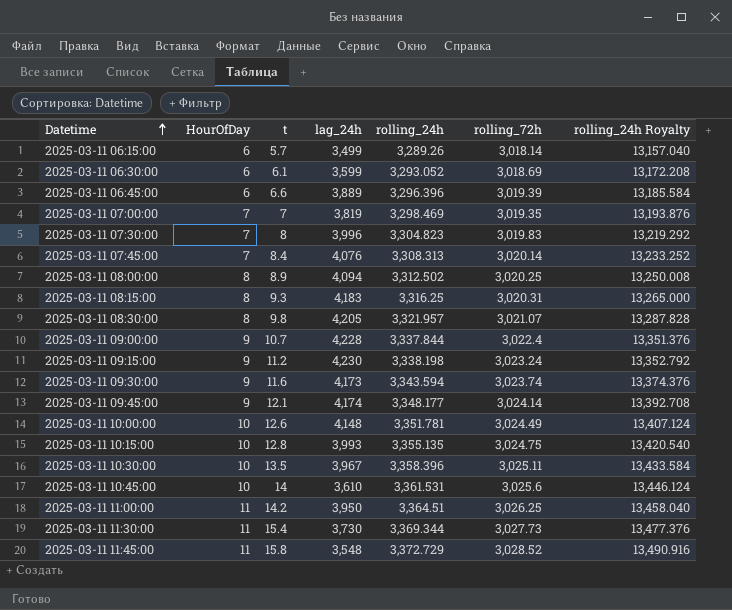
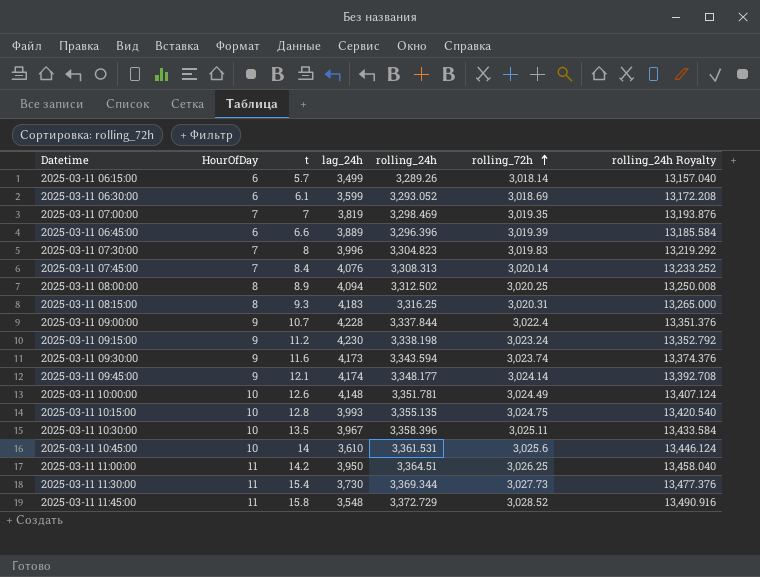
row order: Datetime ascending -> rolling_72h ascending
row 2025-03-11 08:30:00: 8 | 9.8 | 4,205 | 3,321.957 | 3,021.07 | 13,287.828 -> none

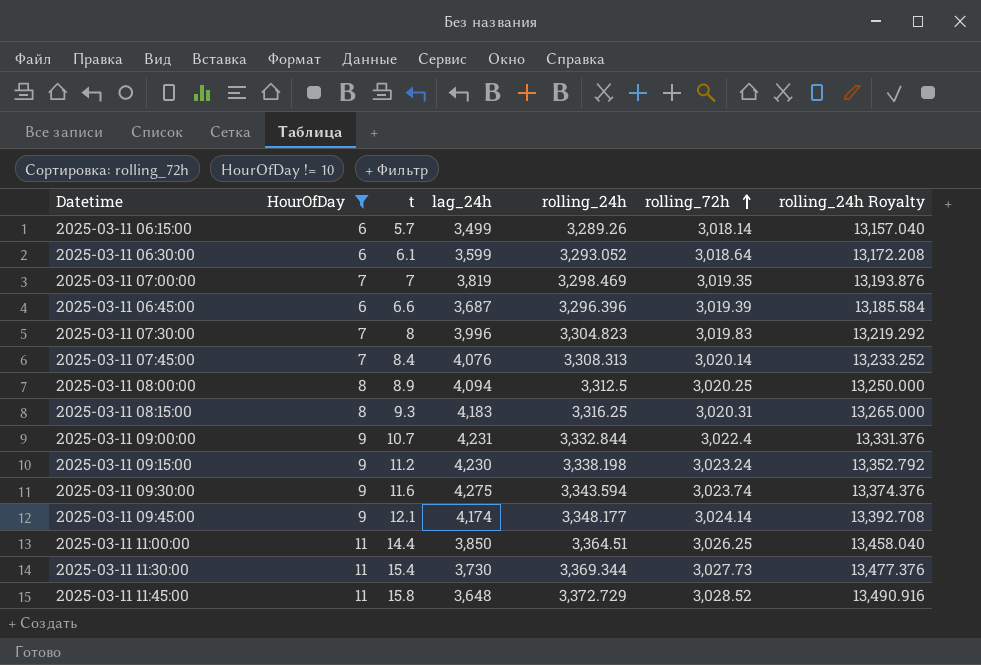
filter: none -> HourOfDay != 10
2025-03-11 06:30:00 | rolling_72h: 3,018.69 -> 3,018.64
2025-03-11 06:45:00 | lag_24h: 3,889 -> 3,687
2025-03-11 08:00:00 | rolling_24h: 3,312.502 -> 3,312.5
2025-03-11 08:00:00 | rolling_24h Royalty: 13,250.008 -> 13,250.000
2025-03-11 09:00:00 | lag_24h: 4,228 -> 4,231
2025-03-11 09:00:00 | rolling_24h: 3,337.844 -> 3,332.844
2025-03-11 09:00:00 | rolling_24h Royalty: 13,351.376 -> 13,331.376
2025-03-11 09:30:00 | lag_24h: 4,173 -> 4,275
2025-03-11 11:00:00 | t: 14.2 -> 14.4
2025-03-11 11:00:00 | lag_24h: 3,950 -> 3,850
2025-03-11 11:45:00 | lag_24h: 3,548 -> 3,648

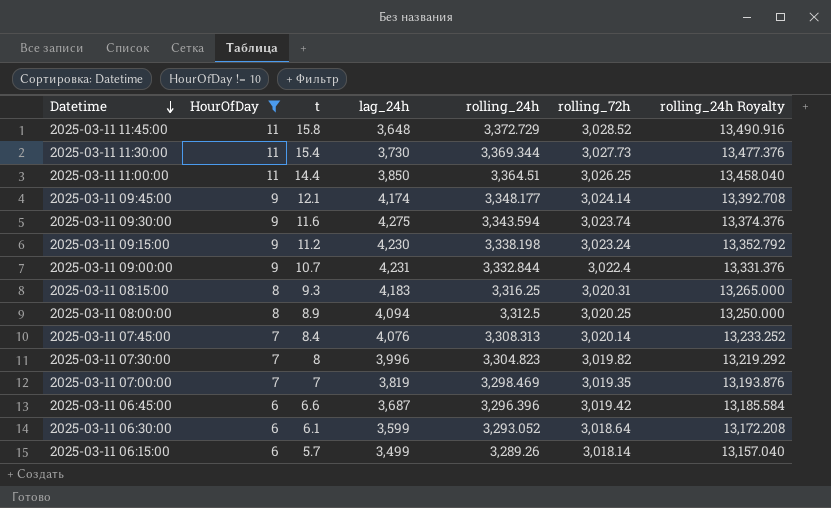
row order: rolling_72h ascending -> Datetime descending
2025-03-11 07:30:00 | rolling_72h: 3,019.83 -> 3,019.82
2025-03-11 06:45:00 | rolling_72h: 3,019.39 -> 3,019.42

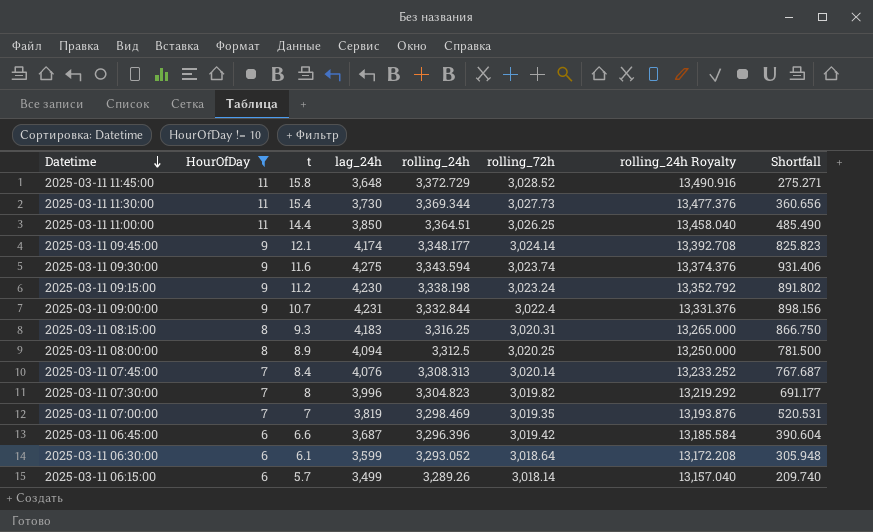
column Shortfall | formula: none -> [lag_24h] - [rolling_24h]

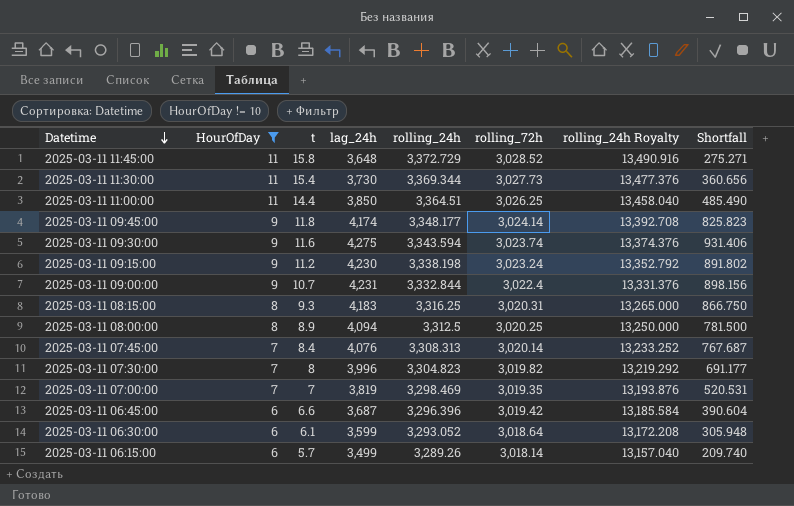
2025-03-11 09:45:00 | t: 12.1 -> 11.8

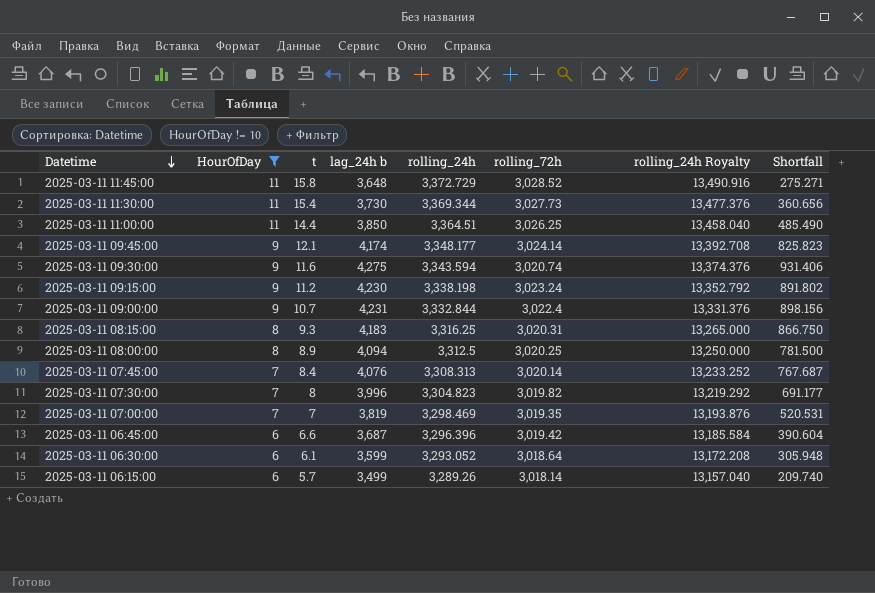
column name: lag_24h -> lag_24h b
2025-03-11 09:45:00 | t: 11.8 -> 12.1
2025-03-11 09:30:00 | rolling_72h: 3,023.74 -> 3,020.74

